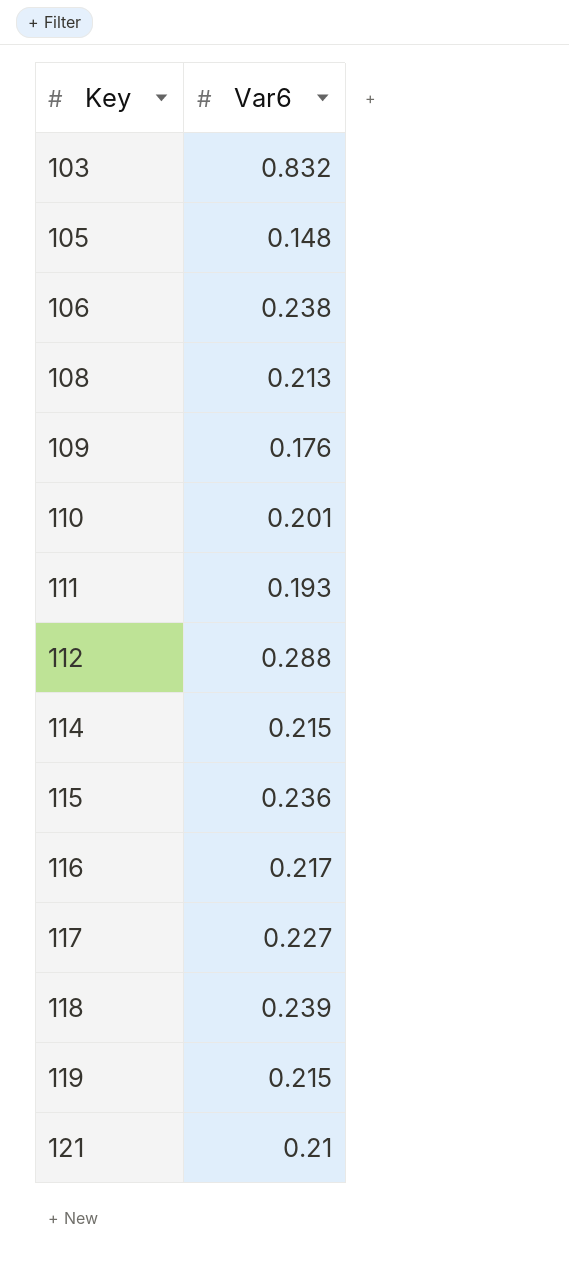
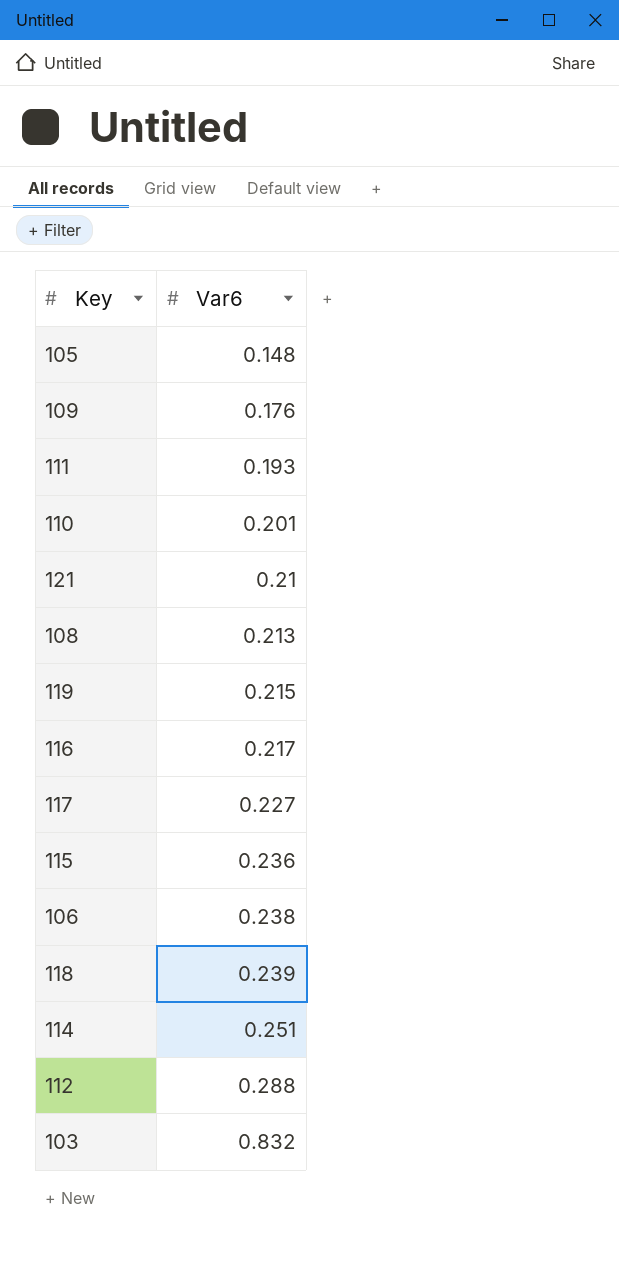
row order: Key ascending -> Var6 ascending
114 | Var6: 0.215 -> 0.251

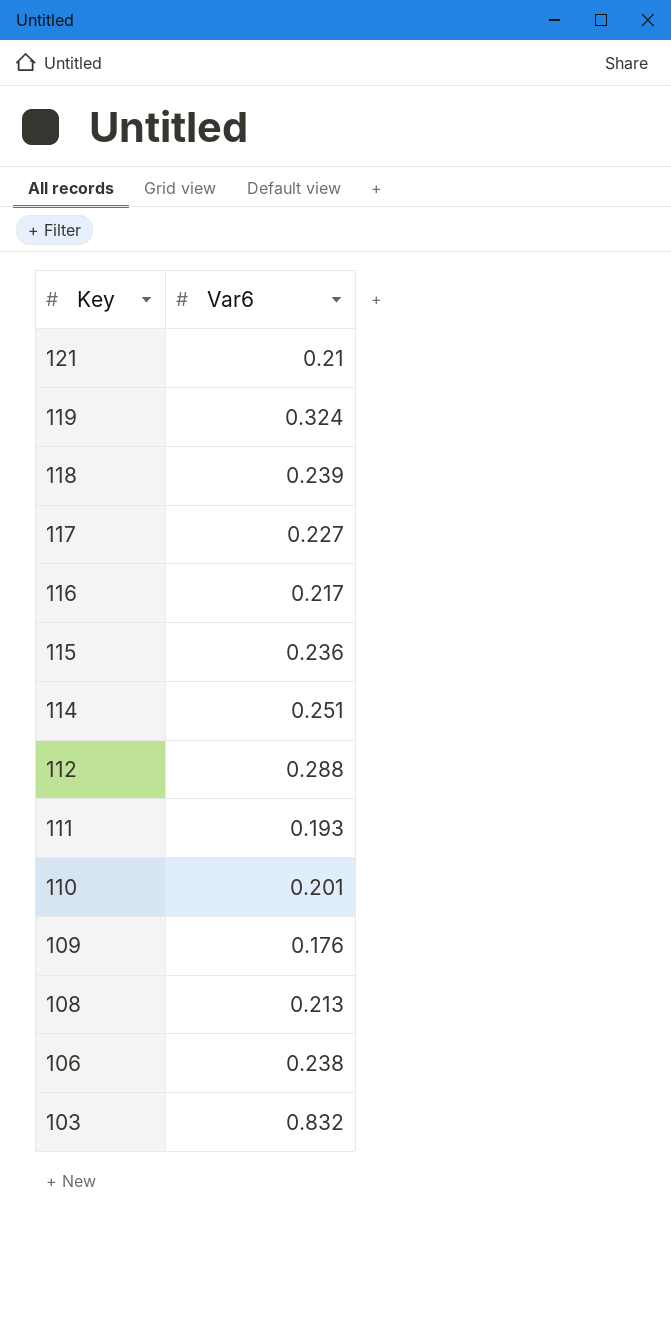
row order: Var6 ascending -> Key descending
row 105: 0.148 -> none
119 | Var6: 0.215 -> 0.324

